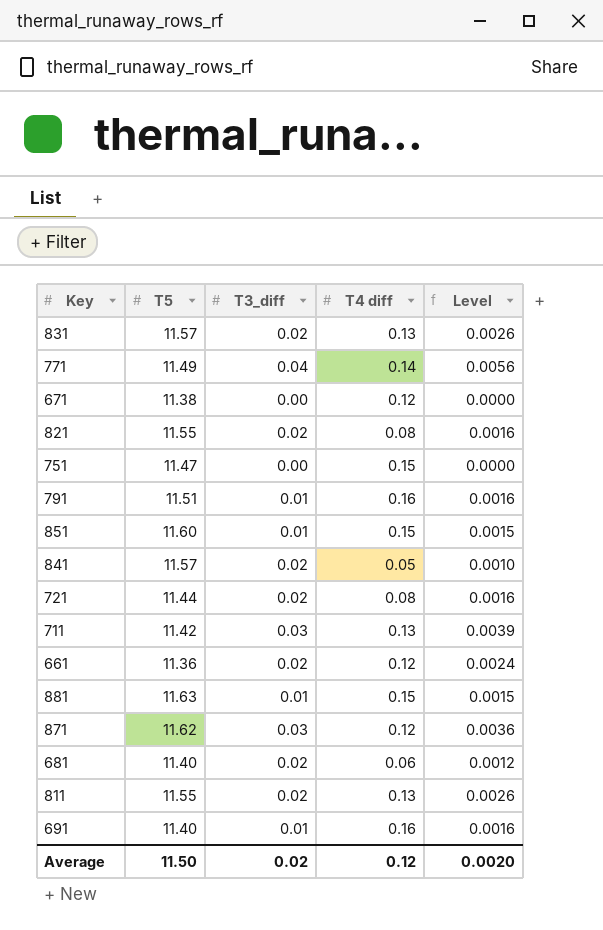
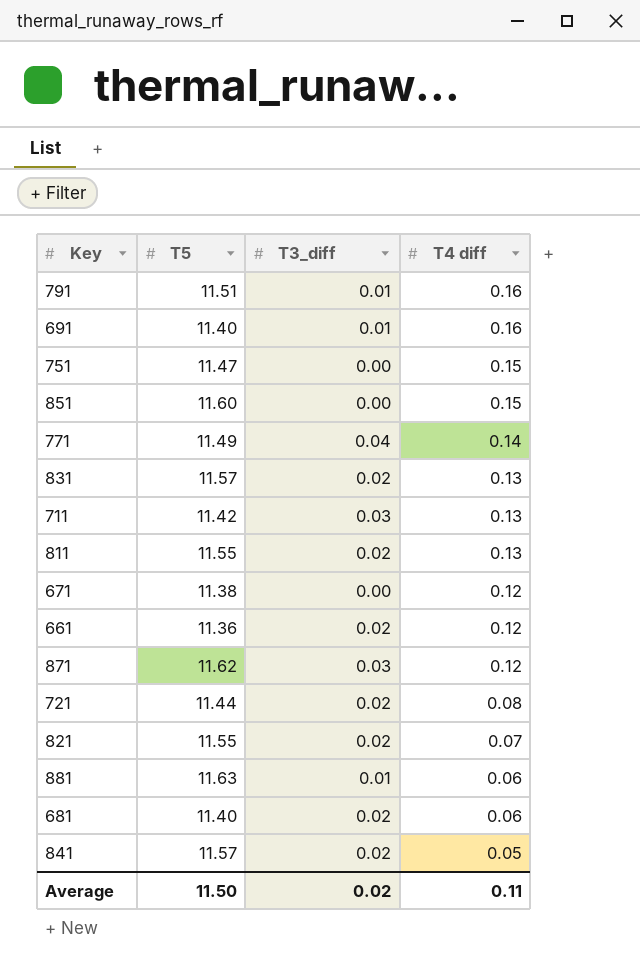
row order: none -> T4 diff descending
column Level | formula: [T3_diff] * [T4 diff] -> none
851 | T3_diff: 0.01 -> 0.00
821 | T4 diff: 0.08 -> 0.07
881 | T4 diff: 0.15 -> 0.06
Average | T4 diff: 0.12 -> 0.11

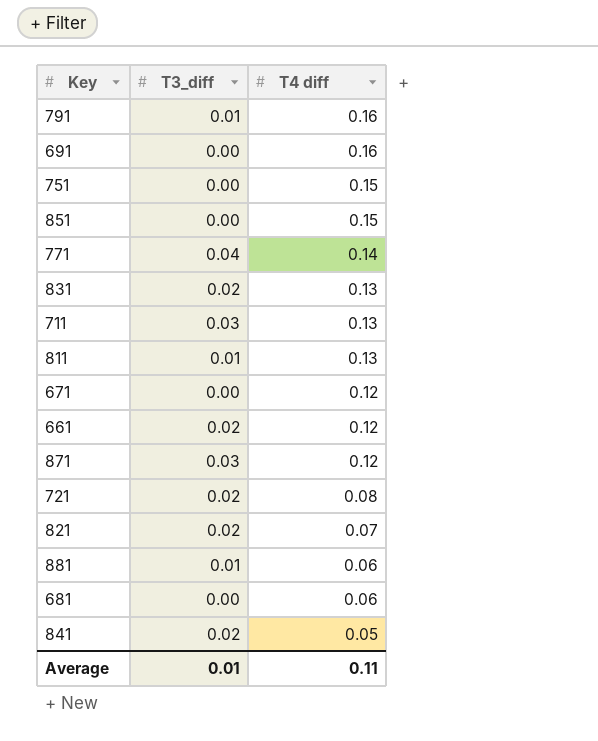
column T5 | position: 2 -> none
691 | T3_diff: 0.01 -> 0.00
811 | T3_diff: 0.02 -> 0.01
681 | T3_diff: 0.02 -> 0.00
Average | T3_diff: 0.02 -> 0.01

